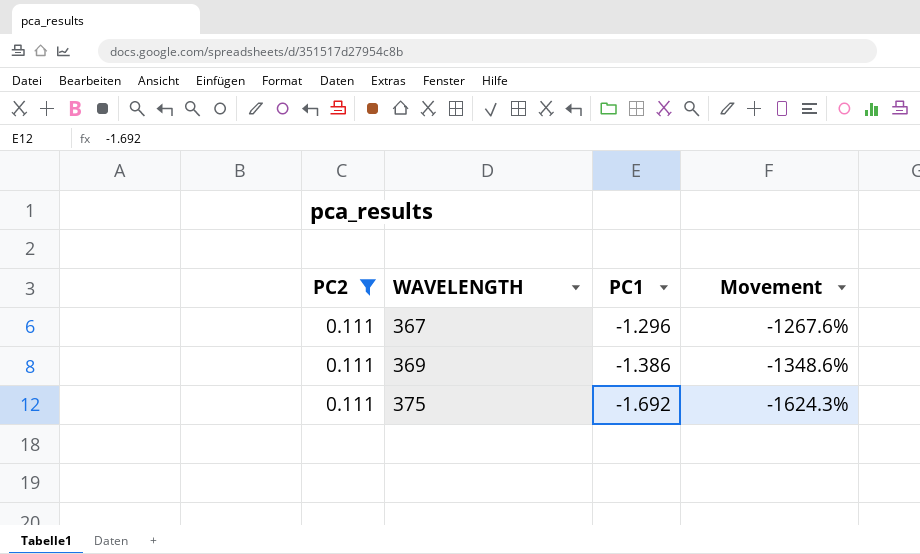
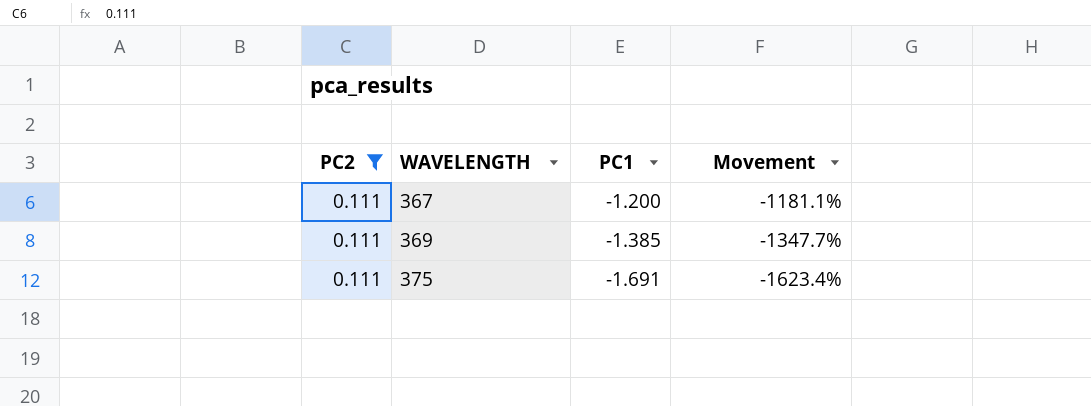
367 | PC1: -1.296 -> -1.200
367 | Movement: -1267.6% -> -1181.1%
369 | PC1: -1.386 -> -1.385
369 | Movement: -1348.6% -> -1347.7%
375 | PC1: -1.692 -> -1.691
375 | Movement: -1624.3% -> -1623.4%

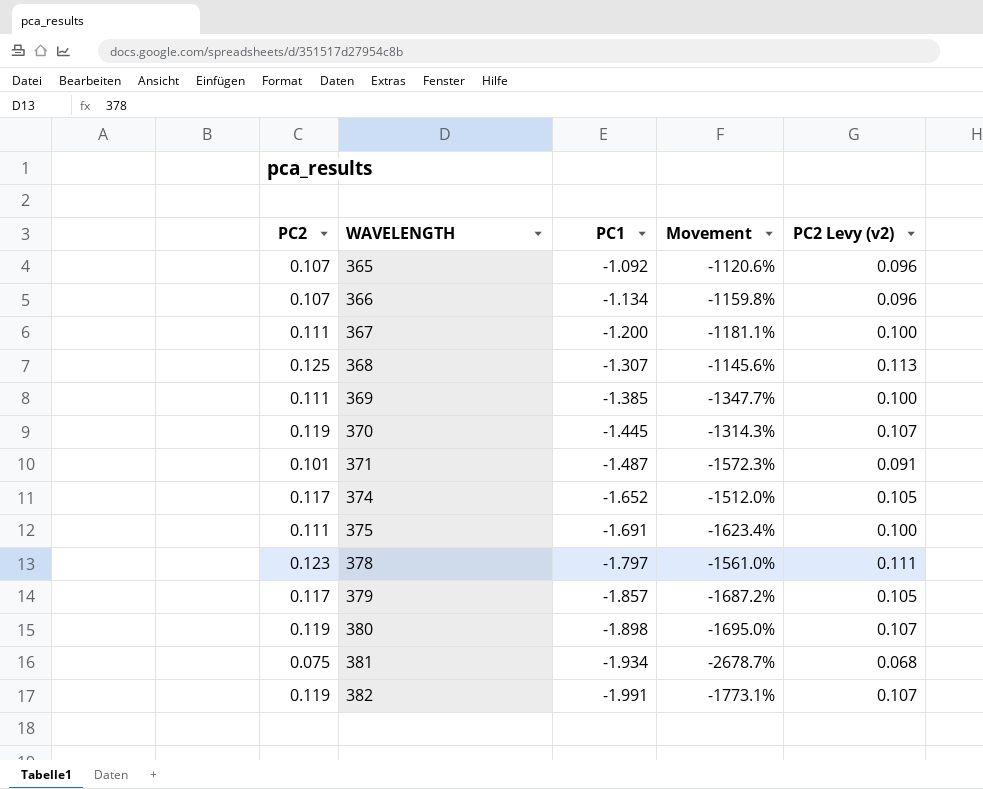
filter: PC2 = 0.111 -> none
column PC2 Levy (v2) | formula: none -> [PC2] * 0.9

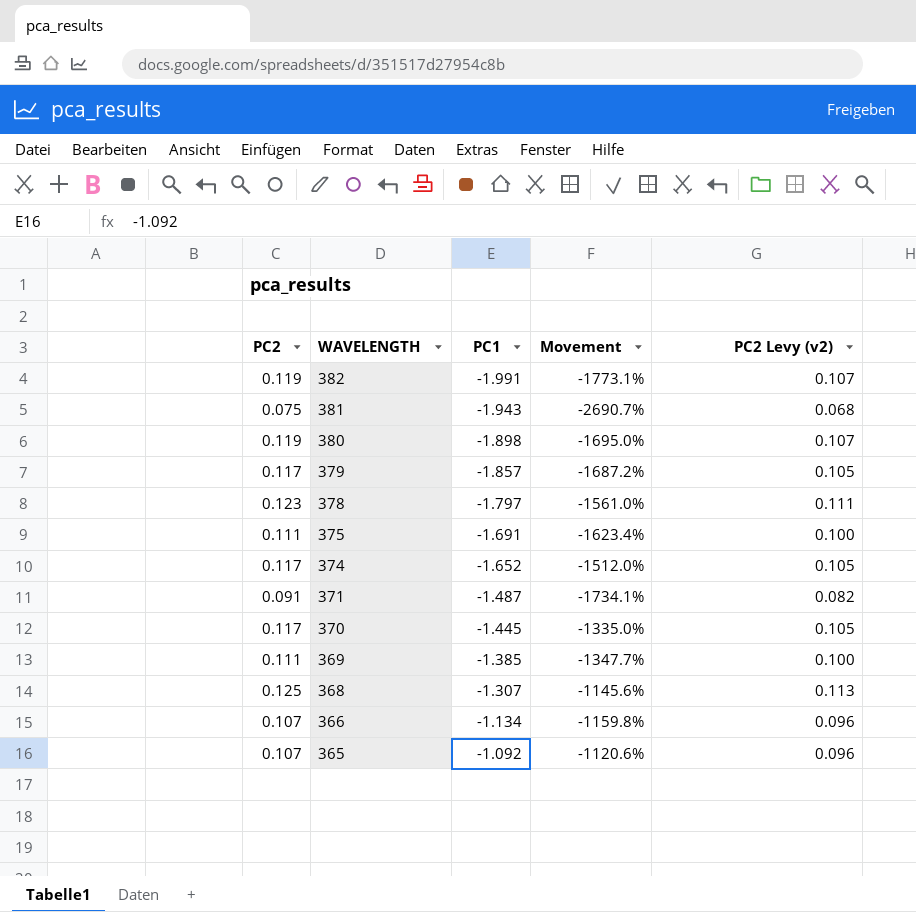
row order: WAVELENGTH ascending -> WAVELENGTH descending
row 367: 0.111 | -1.200 | -1181.1% | 0.100 -> none
381 | PC1: -1.934 -> -1.943
381 | Movement: -2678.7% -> -2690.7%
371 | PC2: 0.101 -> 0.091
371 | Movement: -1572.3% -> -1734.1%
371 | PC2 Levy (v2): 0.091 -> 0.082
370 | PC2: 0.119 -> 0.117
370 | Movement: -1314.3% -> -1335.0%
370 | PC2 Levy (v2): 0.107 -> 0.105

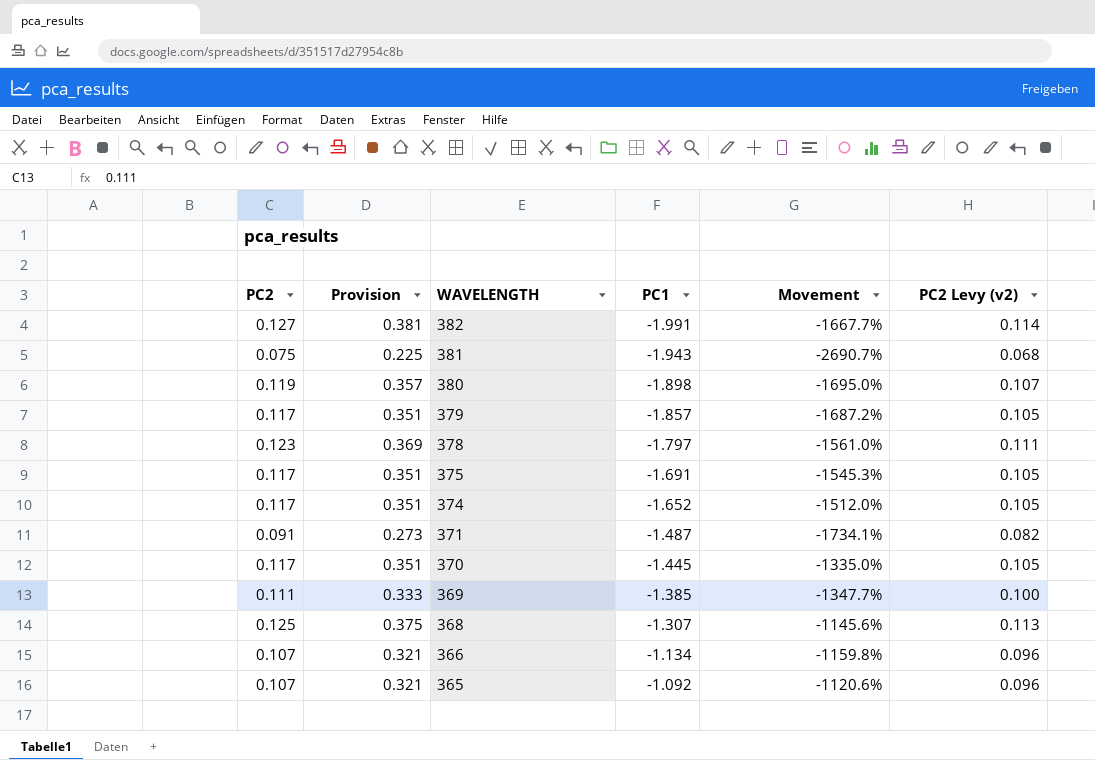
column Provision | formula: none -> [PC2] * 3
382 | PC2: 0.119 -> 0.127
382 | Movement: -1773.1% -> -1667.7%
382 | PC2 Levy (v2): 0.107 -> 0.114
375 | PC2: 0.111 -> 0.117
375 | Movement: -1623.4% -> -1545.3%
375 | PC2 Levy (v2): 0.100 -> 0.105

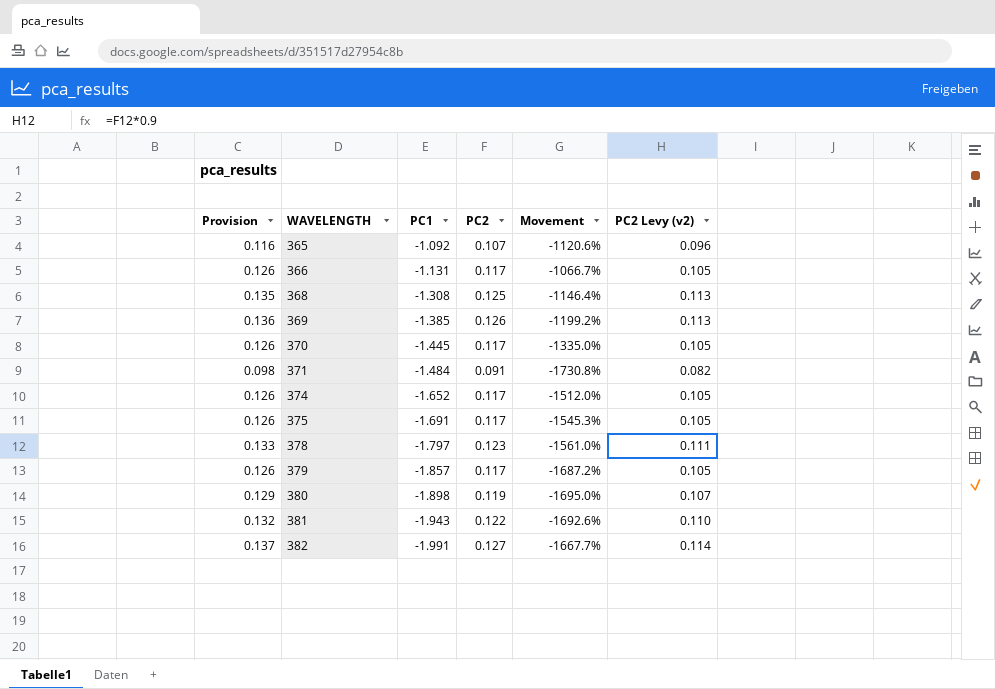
row order: WAVELENGTH descending -> WAVELENGTH ascending
column Provision | formula: [PC2] * 3 -> [PC2] * 1.08
column PC2 | position: 1 -> 4
366 | PC1: -1.134 -> -1.131
366 | PC2: 0.107 -> 0.117
366 | Movement: -1159.8% -> -1066.7%
366 | PC2 Levy (v2): 0.096 -> 0.105
368 | PC1: -1.307 -> -1.308
368 | Movement: -1145.6% -> -1146.4%
369 | PC2: 0.111 -> 0.126
369 | Movement: -1347.7% -> -1199.2%
369 | PC2 Levy (v2): 0.100 -> 0.113
371 | PC1: -1.487 -> -1.484
371 | Movement: -1734.1% -> -1730.8%
381 | PC2: 0.075 -> 0.122
381 | Movement: -2690.7% -> -1692.6%
381 | PC2 Levy (v2): 0.068 -> 0.110

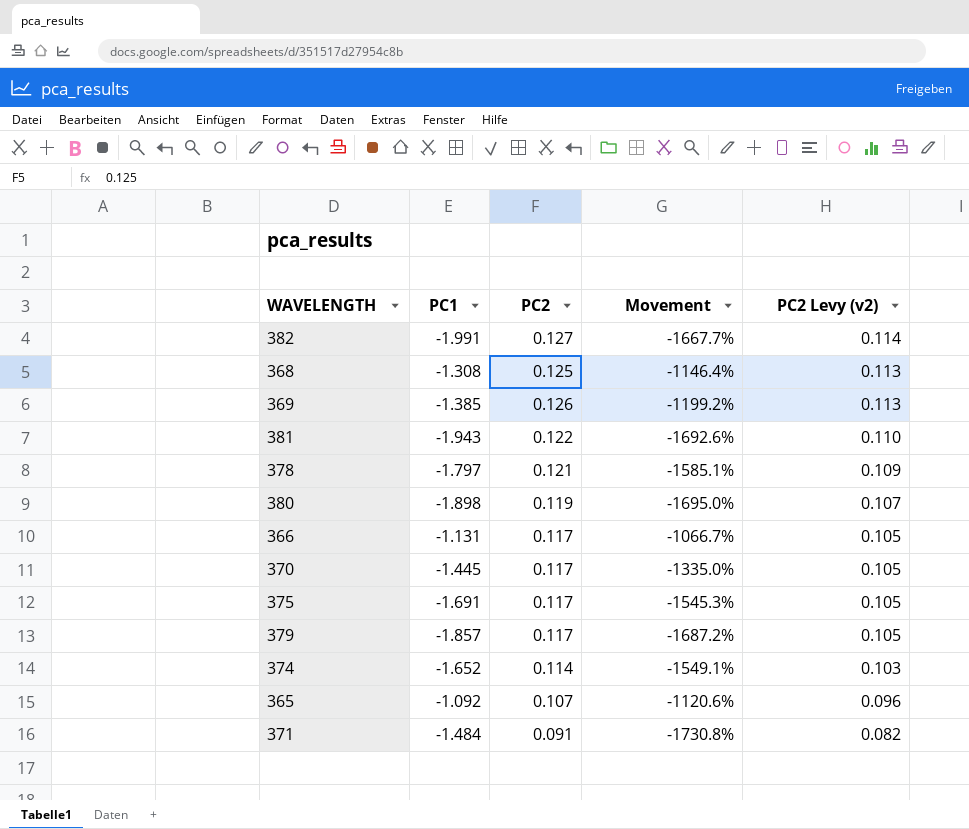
row order: WAVELENGTH ascending -> PC2 Levy (v2) descending
column Provision | formula: [PC2] * 1.08 -> none
378 | PC2: 0.123 -> 0.121
378 | Movement: -1561.0% -> -1585.1%
378 | PC2 Levy (v2): 0.111 -> 0.109
374 | PC2: 0.117 -> 0.114
374 | Movement: -1512.0% -> -1549.1%
374 | PC2 Levy (v2): 0.105 -> 0.103

